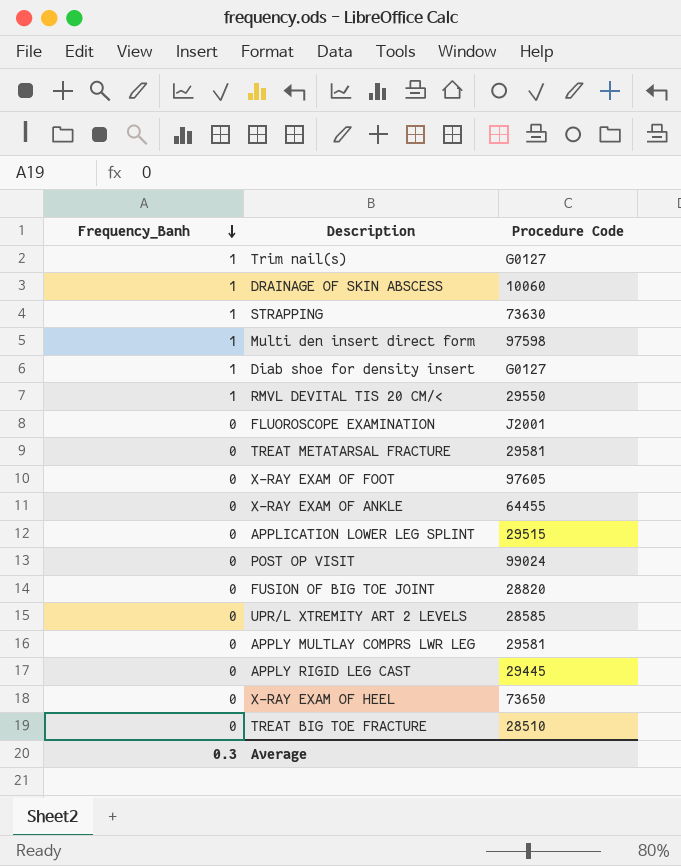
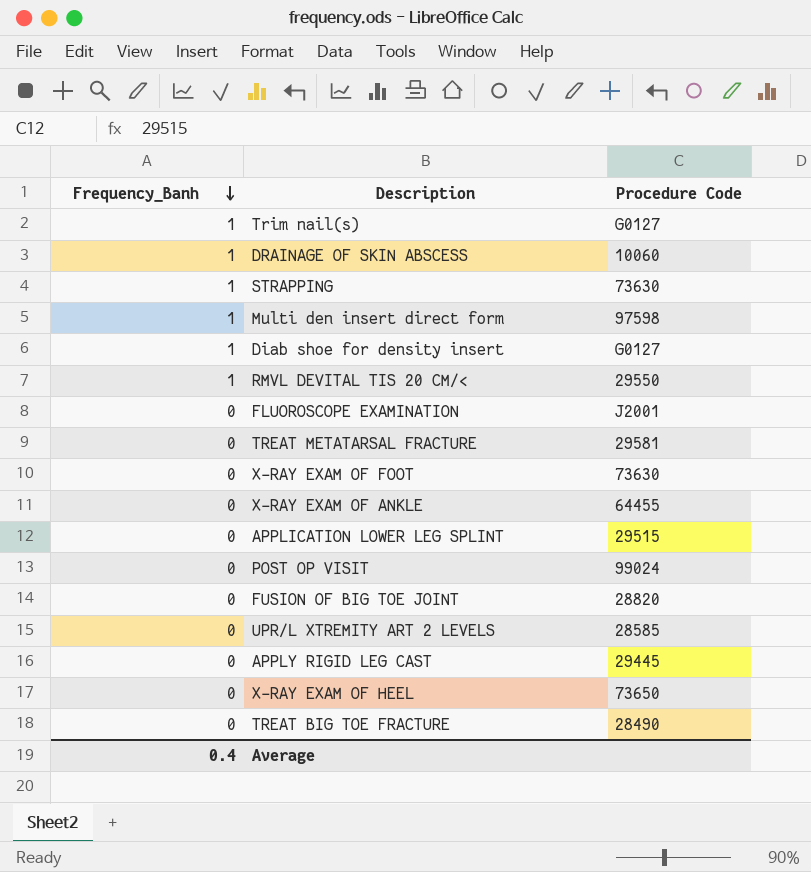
row APPLY MULTLAY COMPRS LWR LEG: 0 | 29581 -> none
X-RAY EXAM OF FOOT | Procedure Code: 97605 -> 73630
TREAT BIG TOE FRACTURE | Procedure Code: 28510 -> 28490
Average | Frequency_Banh: 0.3 -> 0.4

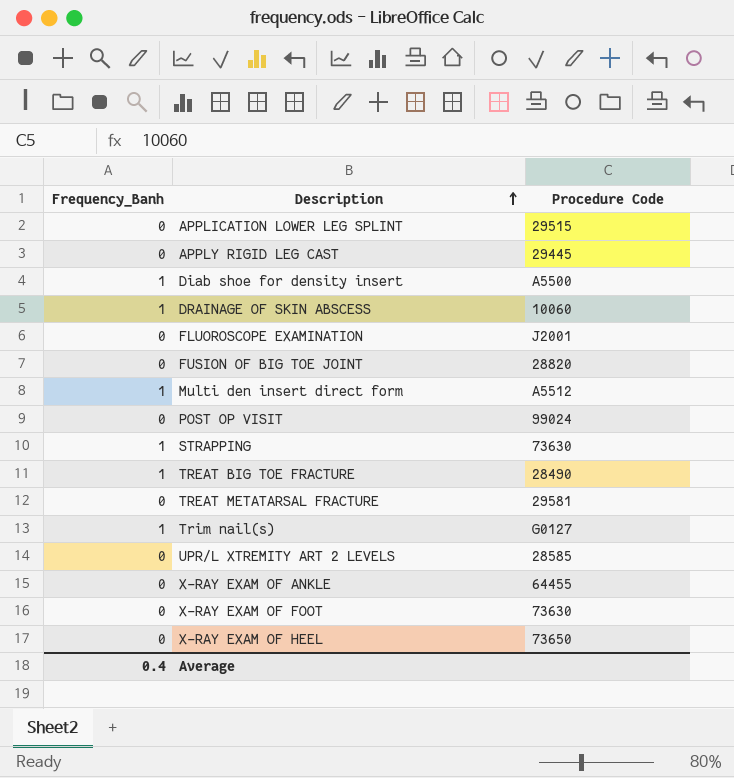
row order: Frequency_Banh descending -> Description ascending
row RMVL DEVITAL TIS 20 CM/<: 1 | 29550 -> none
Diab shoe for density insert | Procedure Code: G0127 -> A5500
Multi den insert direct form | Procedure Code: 97598 -> A5512
TREAT BIG TOE FRACTURE | Frequency_Banh: 0 -> 1

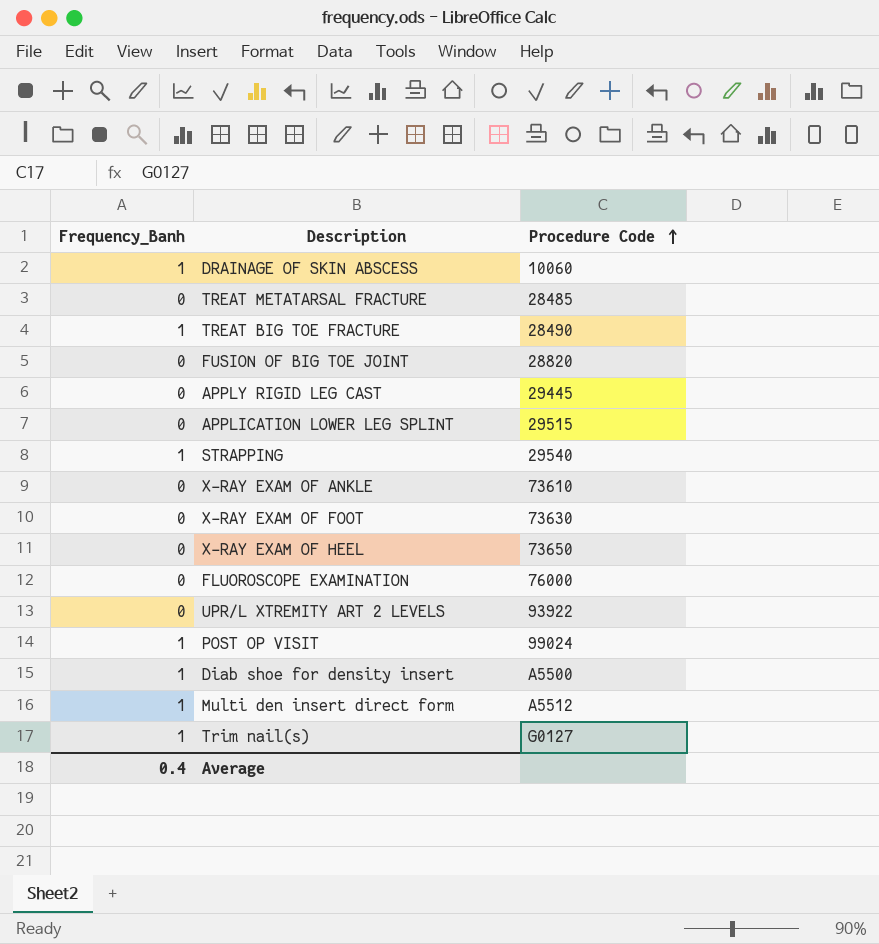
row order: Description ascending -> Procedure Code ascending
TREAT METATARSAL FRACTURE | Procedure Code: 29581 -> 28485
STRAPPING | Procedure Code: 73630 -> 29540
X-RAY EXAM OF ANKLE | Procedure Code: 64455 -> 73610
FLUOROSCOPE EXAMINATION | Procedure Code: J2001 -> 76000
UPR/L XTREMITY ART 2 LEVELS | Procedure Code: 28585 -> 93922
POST OP VISIT | Frequency_Banh: 0 -> 1

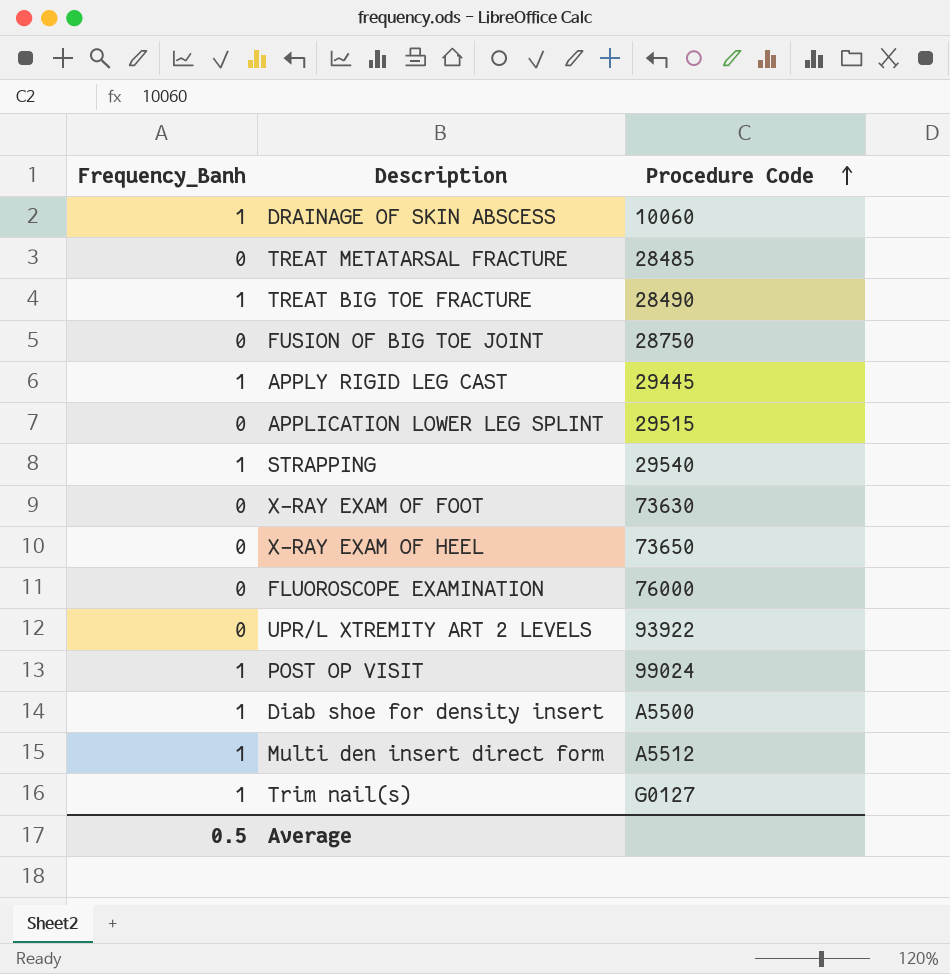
row X-RAY EXAM OF ANKLE: 0 | 73610 -> none
FUSION OF BIG TOE JOINT | Procedure Code: 28820 -> 28750
APPLY RIGID LEG CAST | Frequency_Banh: 0 -> 1
Average | Frequency_Banh: 0.4 -> 0.5

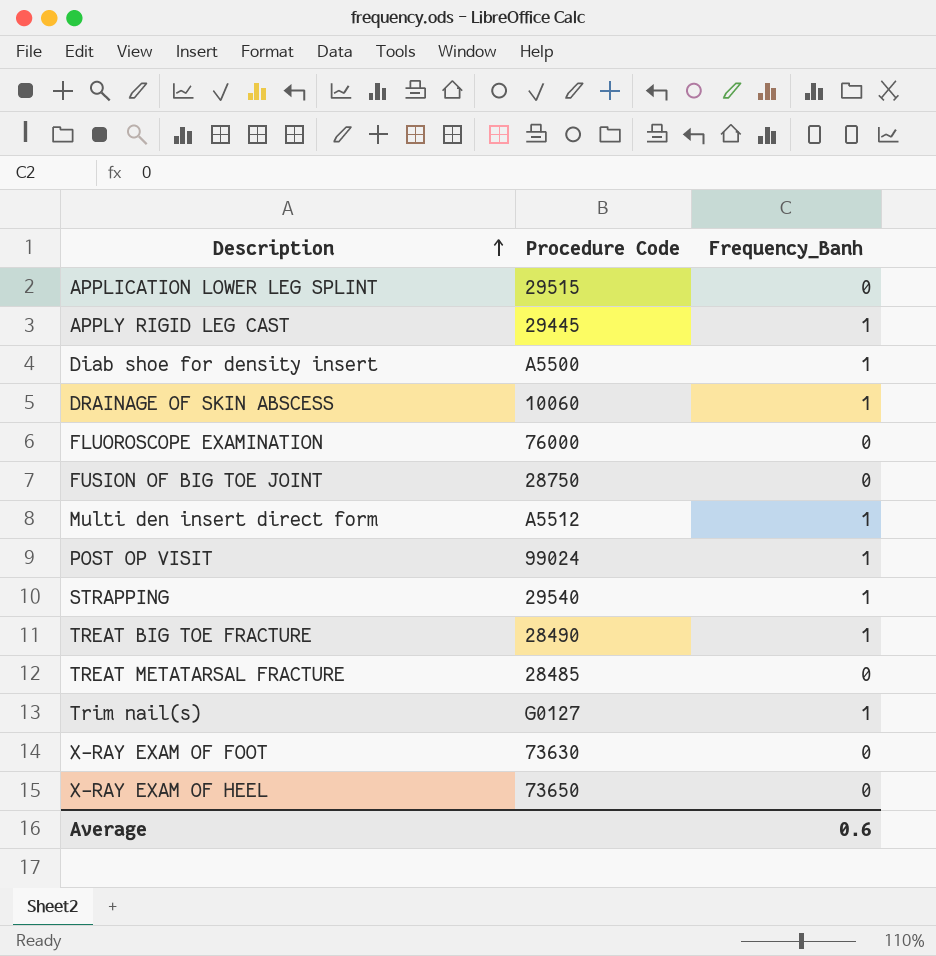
row order: Procedure Code ascending -> Description ascending
column Frequency_Banh | position: 1 -> 3
row UPR/L XTREMITY ART 2 LEVELS: 0 | 93922 -> none
Average | Frequency_Banh: 0.5 -> 0.6

